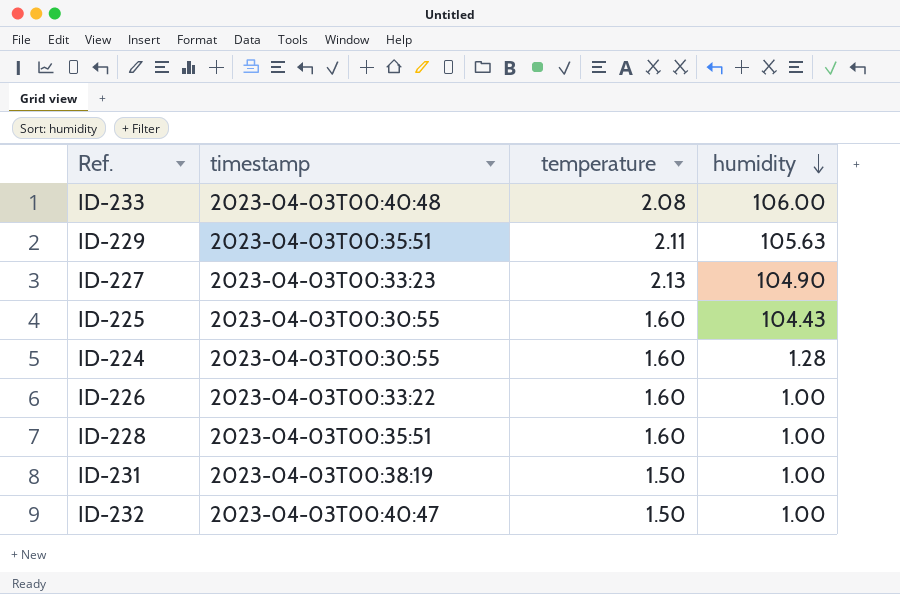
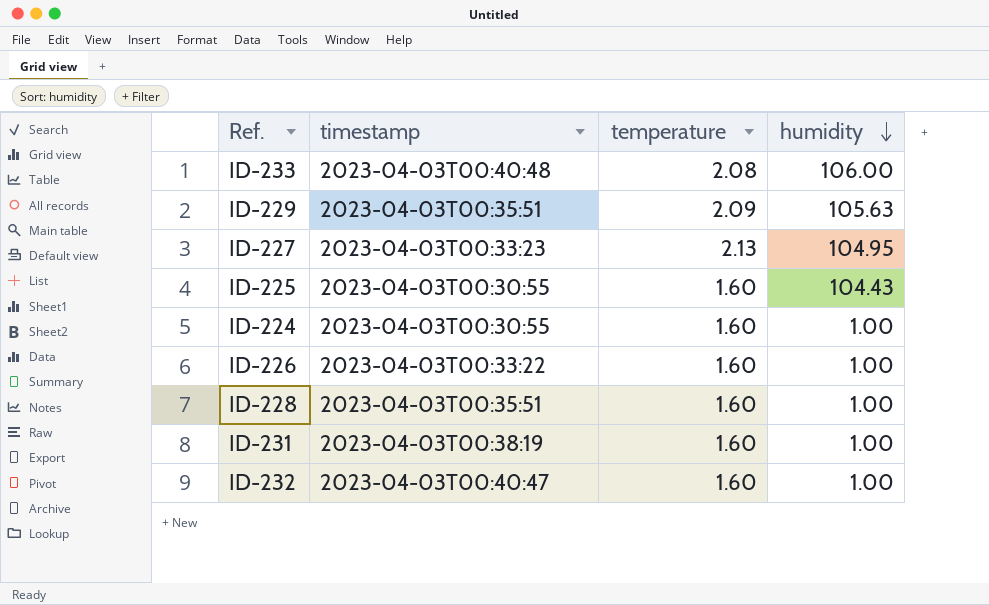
ID-229 | temperature: 2.11 -> 2.09
ID-227 | humidity: 104.90 -> 104.95
ID-224 | humidity: 1.28 -> 1.00
ID-231 | temperature: 1.50 -> 1.60
ID-232 | temperature: 1.50 -> 1.60

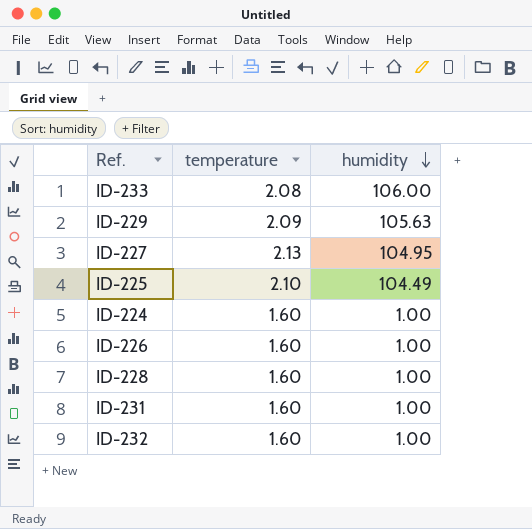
column timestamp | position: 2 -> none
ID-225 | temperature: 1.60 -> 2.10
ID-225 | humidity: 104.43 -> 104.49

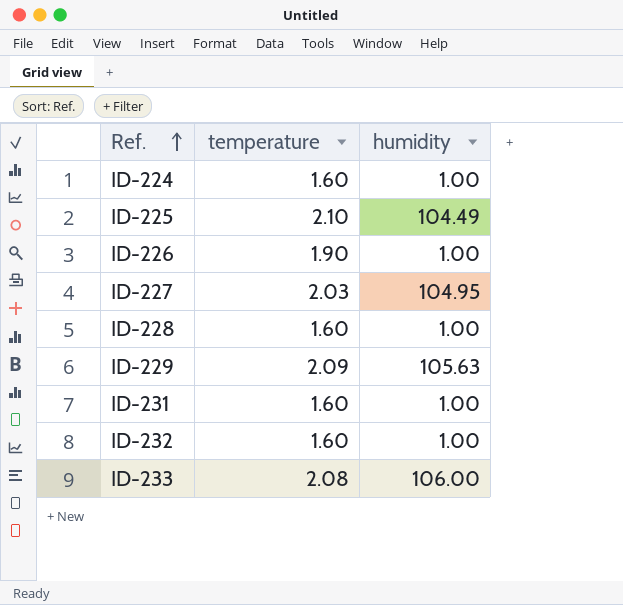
row order: humidity descending -> Ref. ascending
ID-226 | temperature: 1.60 -> 1.90
ID-227 | temperature: 2.13 -> 2.03

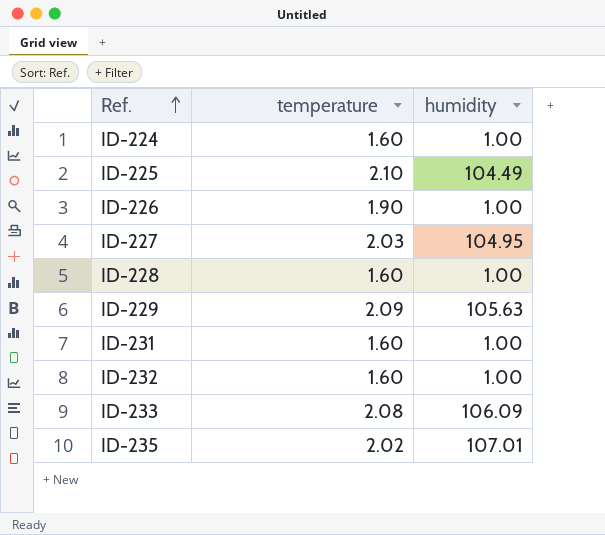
ID-233 | humidity: 106.00 -> 106.09
row ID-235: none -> 2.02 | 107.01

